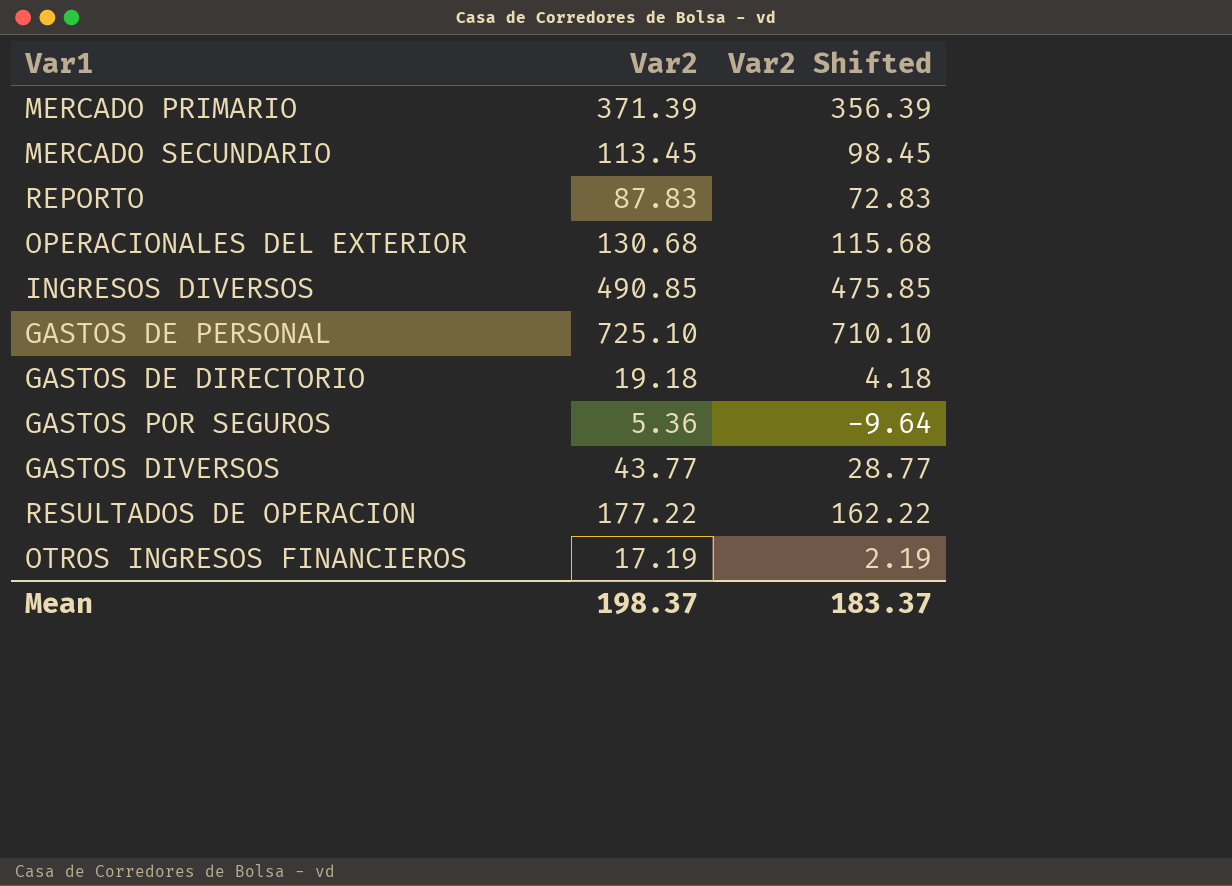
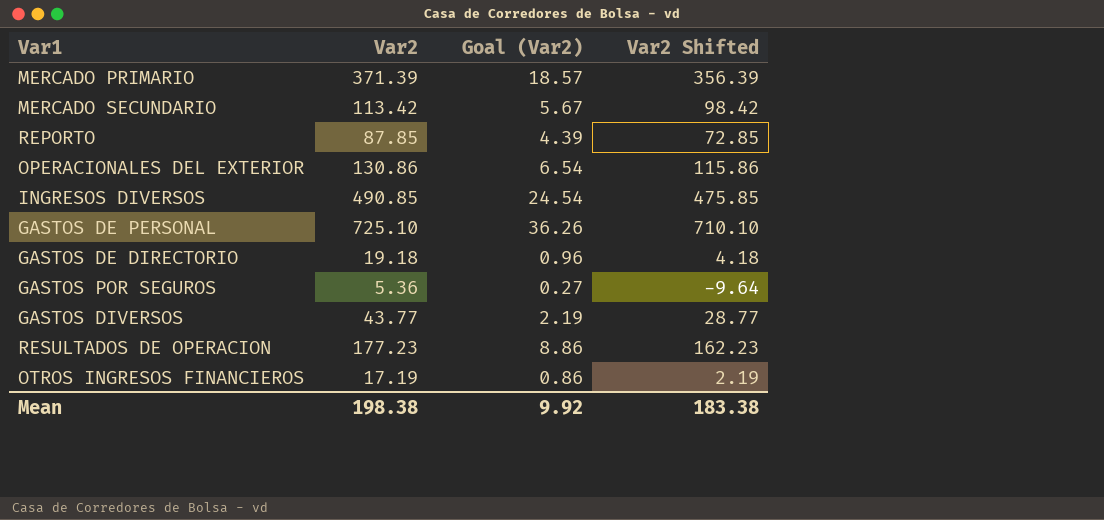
column Goal (Var2) | formula: none -> [Var2] * 0.05
MERCADO SECUNDARIO | Var2: 113.45 -> 113.42
MERCADO SECUNDARIO | Var2 Shifted: 98.45 -> 98.42
REPORTO | Var2: 87.83 -> 87.85
REPORTO | Var2 Shifted: 72.83 -> 72.85
OPERACIONALES DEL EXTERIOR | Var2: 130.68 -> 130.86
OPERACIONALES DEL EXTERIOR | Var2 Shifted: 115.68 -> 115.86
RESULTADOS DE OPERACION | Var2: 177.22 -> 177.23
RESULTADOS DE OPERACION | Var2 Shifted: 162.22 -> 162.23
Mean | Var2: 198.37 -> 198.38
Mean | Var2 Shifted: 183.37 -> 183.38

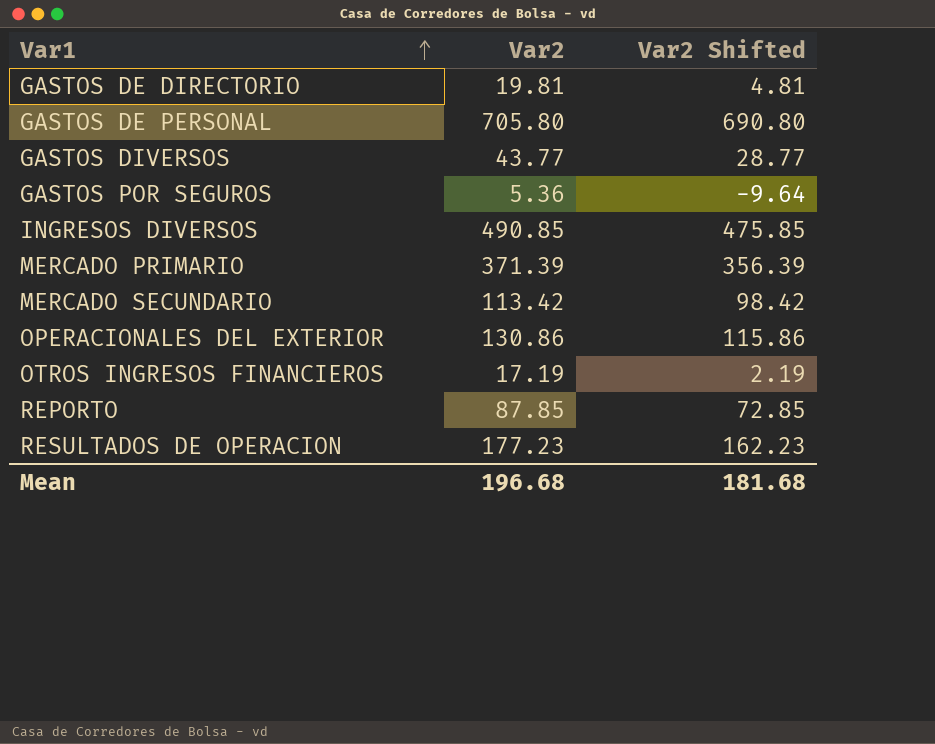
row order: none -> Var1 ascending
column Goal (Var2) | formula: [Var2] * 0.05 -> none
GASTOS DE DIRECTORIO | Var2: 19.18 -> 19.81
GASTOS DE DIRECTORIO | Var2 Shifted: 4.18 -> 4.81
GASTOS DE PERSONAL | Var2: 725.10 -> 705.80
GASTOS DE PERSONAL | Var2 Shifted: 710.10 -> 690.80
Mean | Var2: 198.38 -> 196.68
Mean | Var2 Shifted: 183.38 -> 181.68

